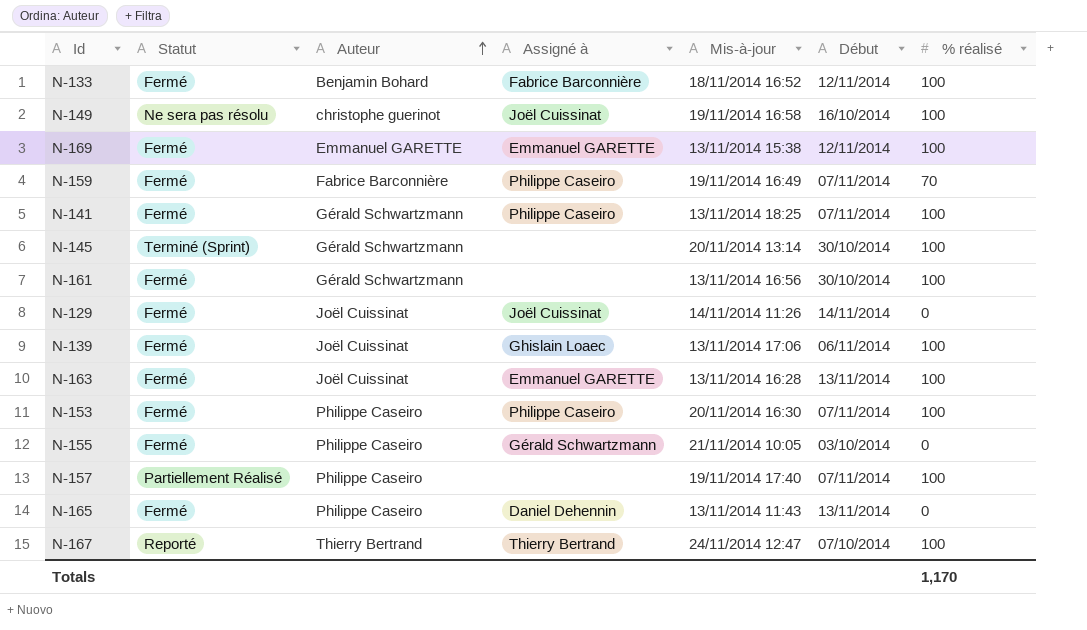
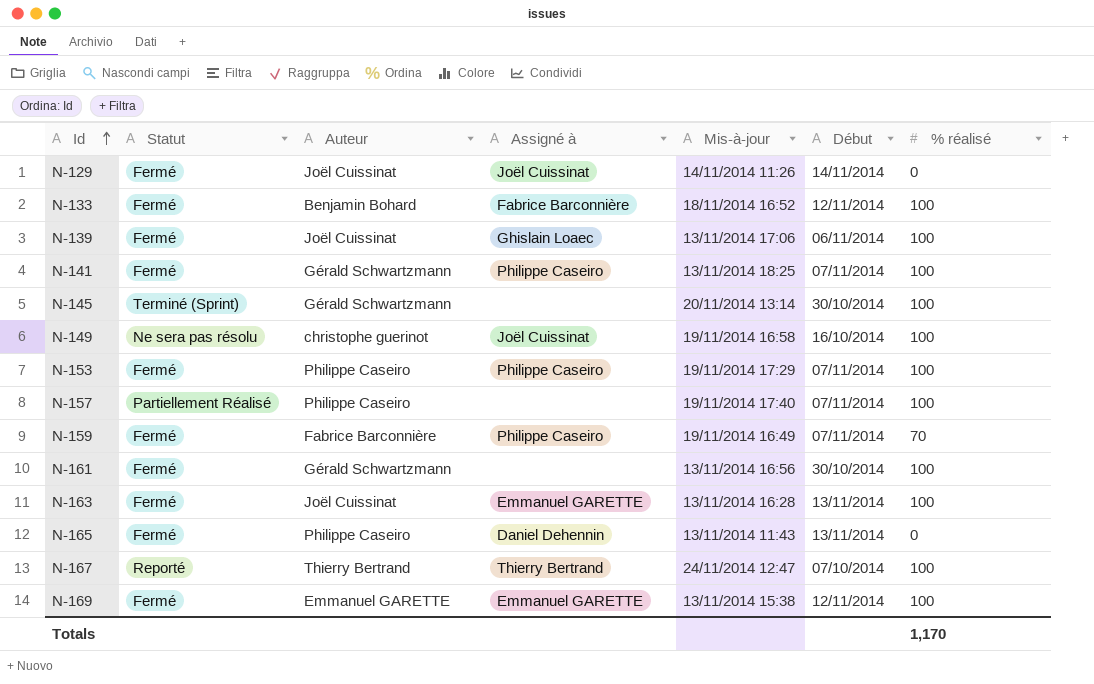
row order: Auteur ascending -> Id ascending
row N-155: Fermé | Philippe Caseiro | Gérald Schwartzmann | 21/11/2014 10:05 | 03/10/2014 | 0 -> none
N-153 | Mis-à-jour: 20/11/2014 16:30 -> 19/11/2014 17:29

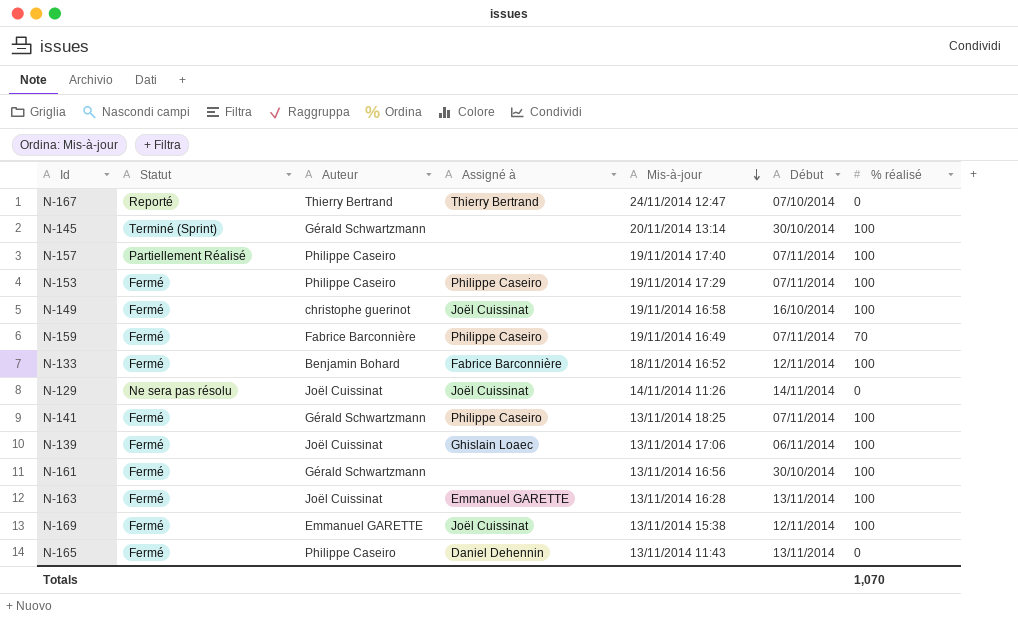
row order: Id ascending -> Mis-à-jour descending
N-167 | % réalisé: 100 -> 0
N-149 | Statut: Ne sera pas résolu -> Fermé
N-129 | Statut: Fermé -> Ne sera pas résolu
N-169 | Assigné à: Emmanuel GARETTE -> Joël Cuissinat
Totals | % réalisé: 1,170 -> 1,070

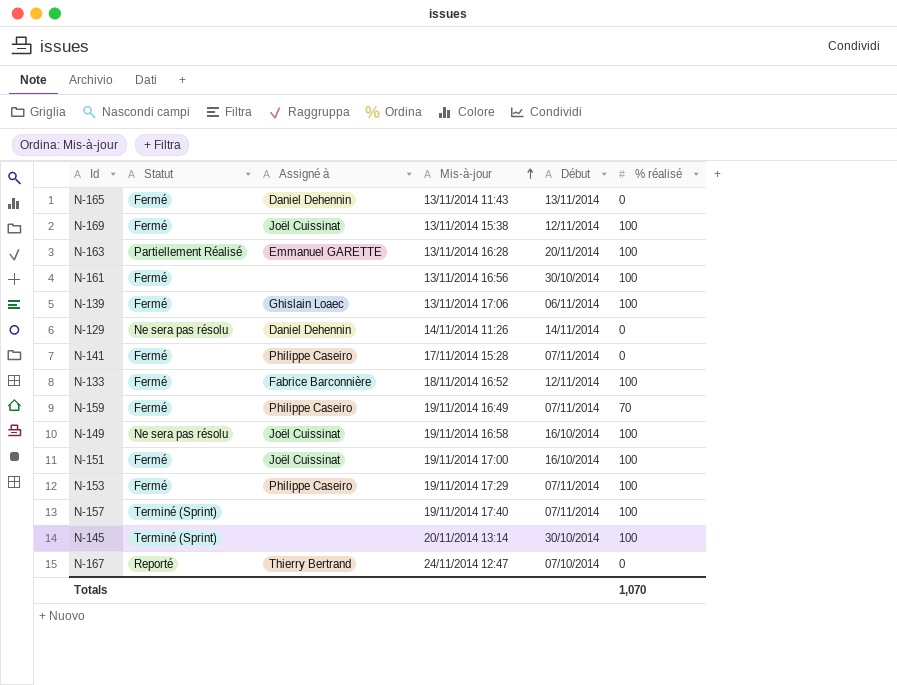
row order: Mis-à-jour descending -> Mis-à-jour ascending
column Auteur | position: 3 -> none
N-163 | Statut: Fermé -> Partiellement Réalisé
N-163 | Début: 13/11/2014 -> 20/11/2014
N-129 | Assigné à: Joël Cuissinat -> Daniel Dehennin
N-141 | Mis-à-jour: 13/11/2014 18:25 -> 17/11/2014 15:28
N-141 | % réalisé: 100 -> 0
N-149 | Statut: Fermé -> Ne sera pas résolu
row N-151: none -> Fermé | Joël Cuissinat | 19/11/2014 17:00 | 16/10/2014 | 100
N-157 | Statut: Partiellement Réalisé -> Terminé (Sprint)

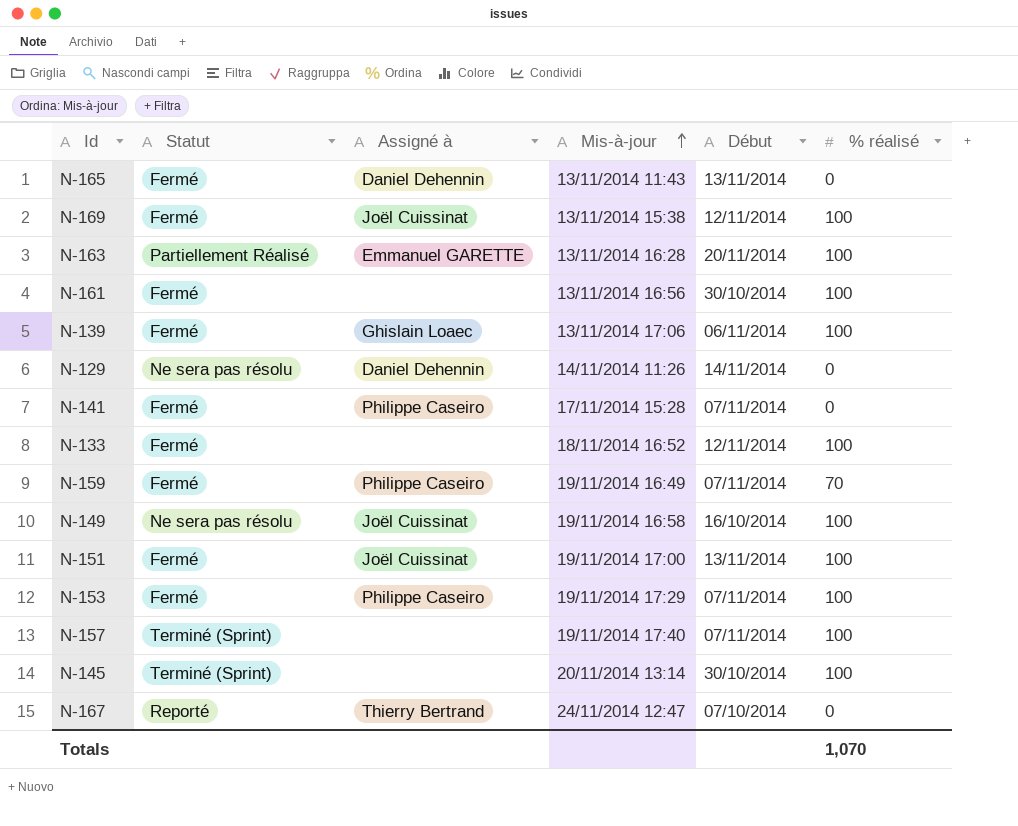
N-133 | Assigné à: Fabrice Barconnière -> none
N-151 | Début: 16/10/2014 -> 13/11/2014

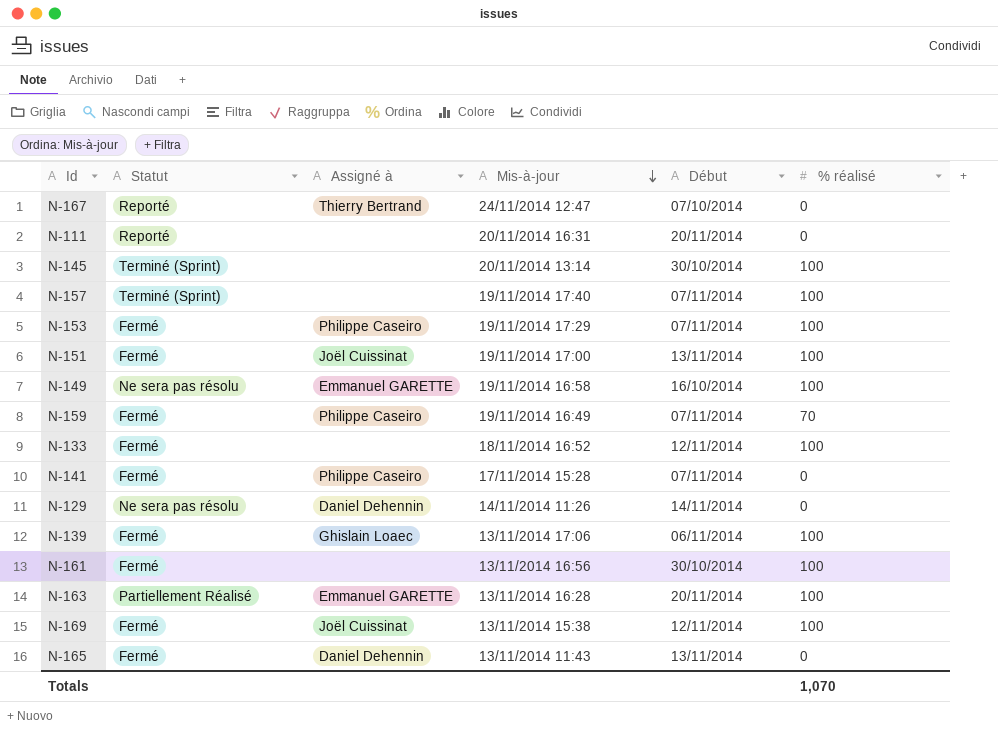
row order: Mis-à-jour ascending -> Mis-à-jour descending
row N-111: none -> Reporté | none | 20/11/2014 16:31 | 20/11/2014 | 0
N-149 | Assigné à: Joël Cuissinat -> Emmanuel GARETTE

